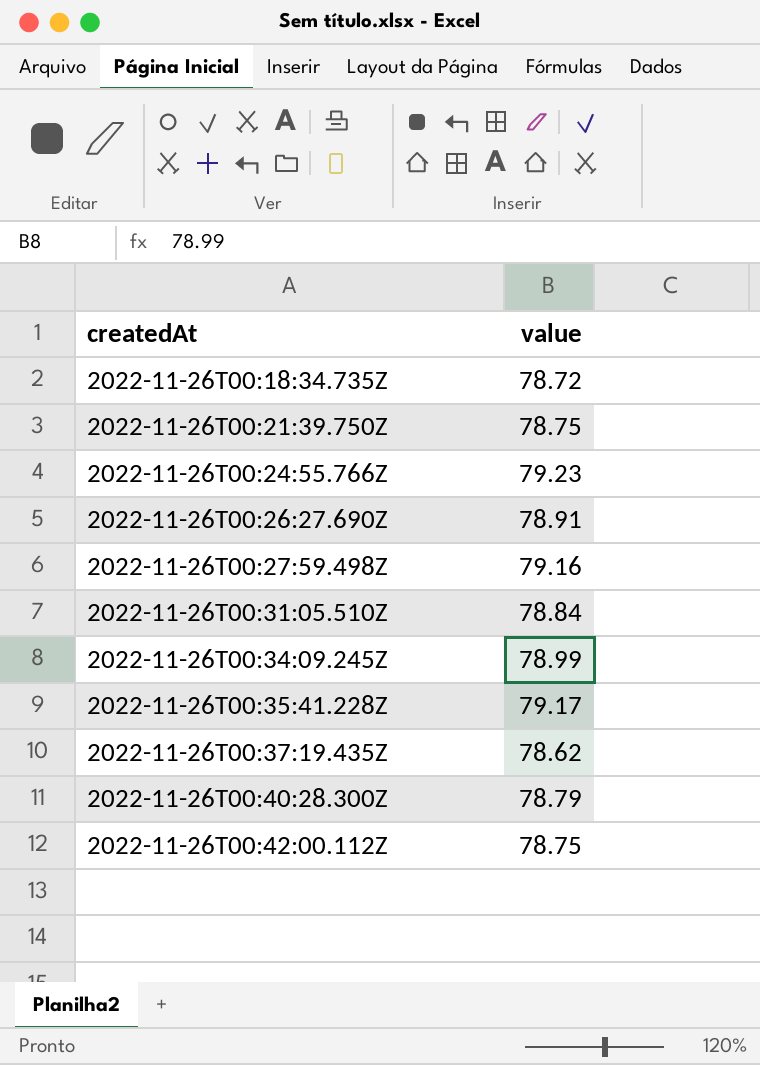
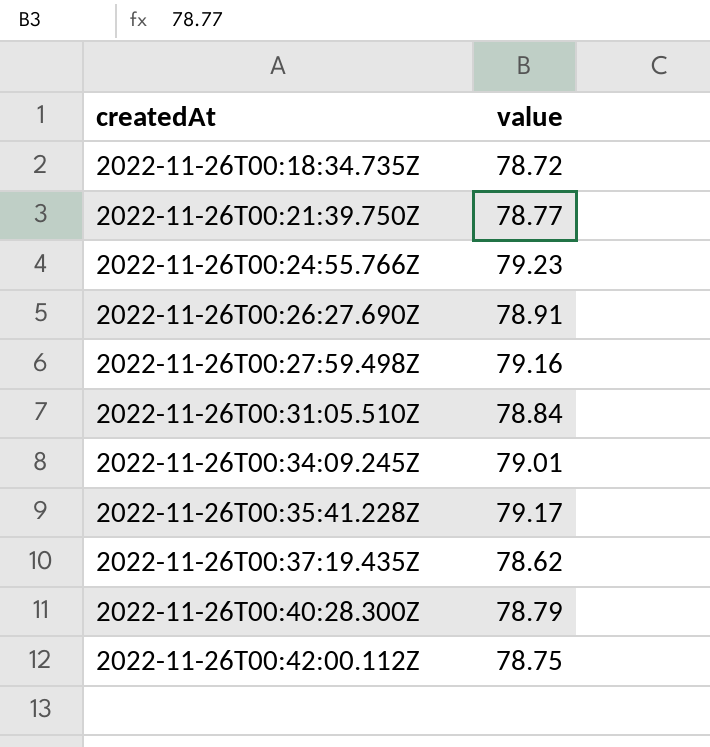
2022-11-26T00:21:39.750Z | value: 78.75 -> 78.77
2022-11-26T00:34:09.245Z | value: 78.99 -> 79.01

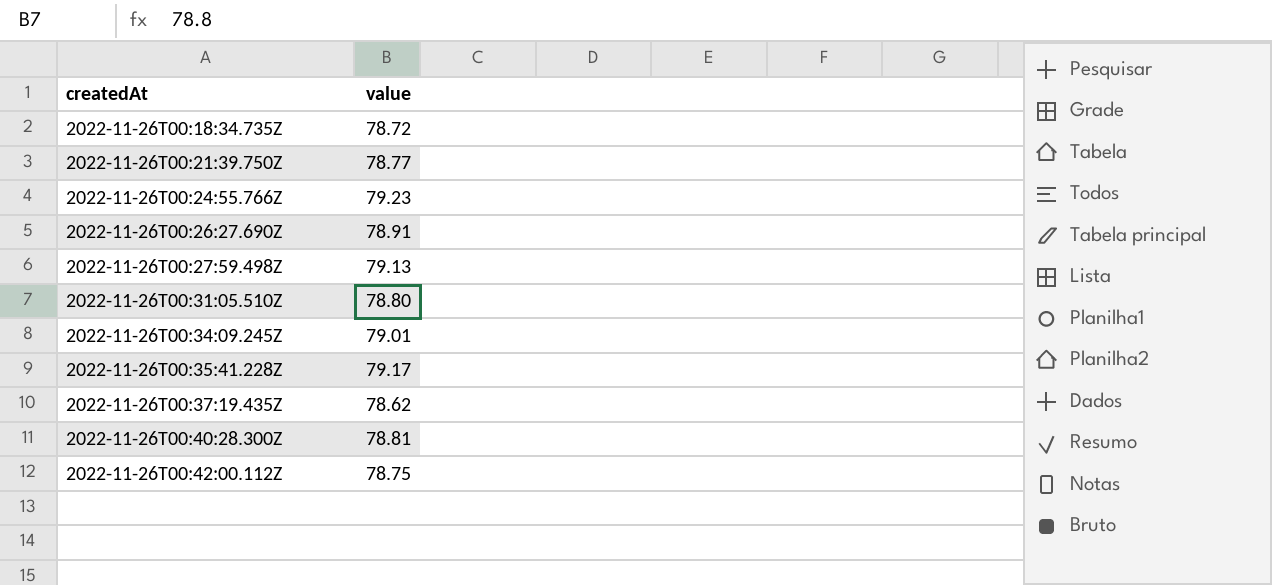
2022-11-26T00:27:59.498Z | value: 79.16 -> 79.13
2022-11-26T00:31:05.510Z | value: 78.84 -> 78.80
2022-11-26T00:40:28.300Z | value: 78.79 -> 78.81

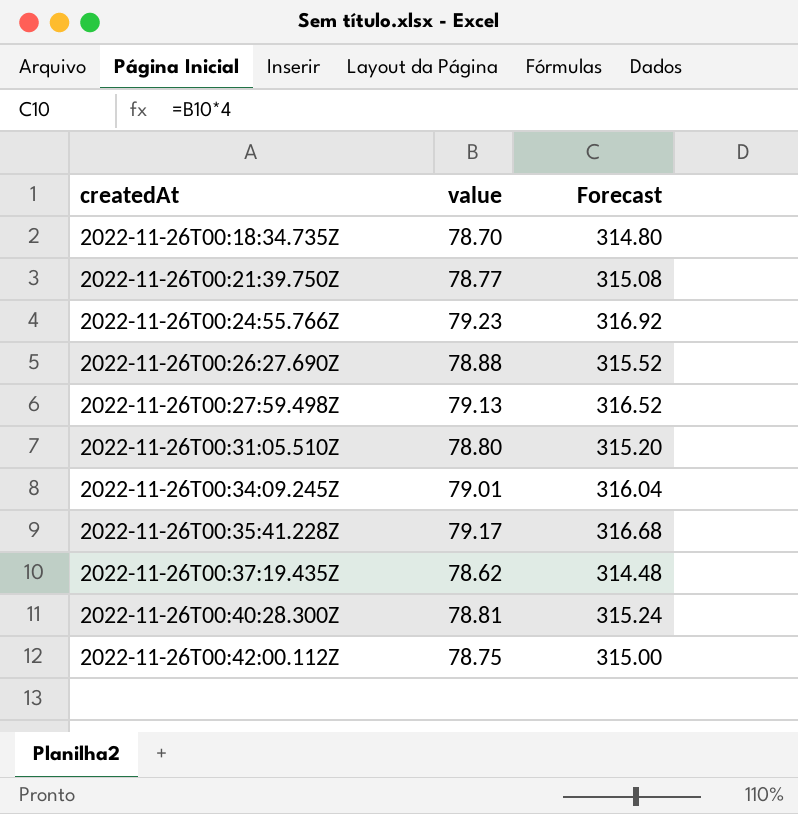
column Forecast | formula: none -> [value] * 4
2022-11-26T00:18:34.735Z | value: 78.72 -> 78.70
2022-11-26T00:26:27.690Z | value: 78.91 -> 78.88

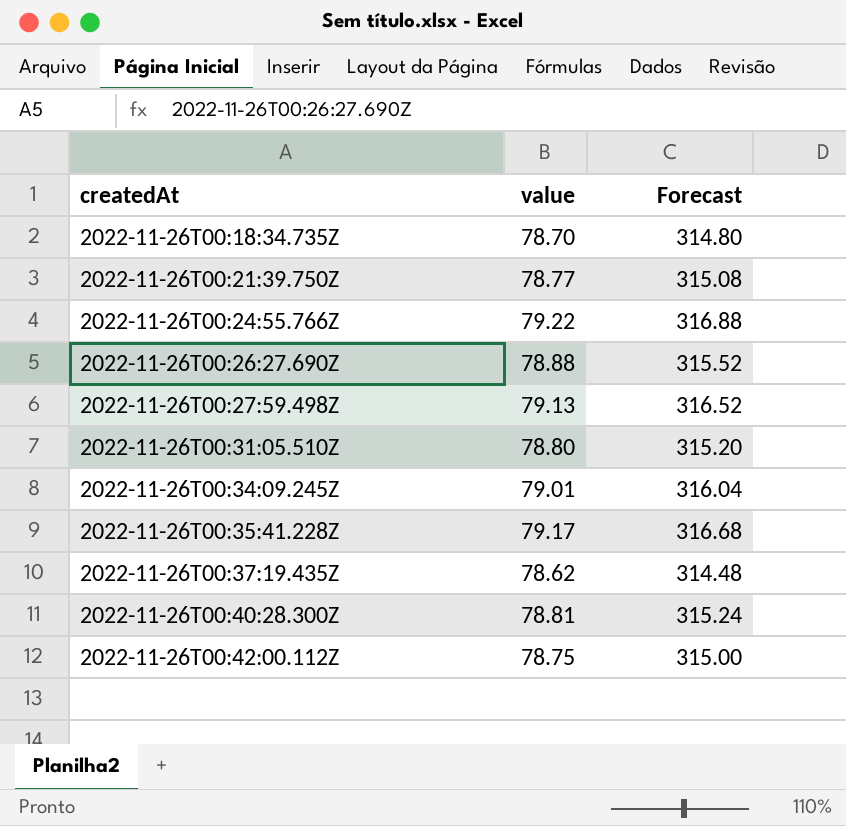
2022-11-26T00:24:55.766Z | value: 79.23 -> 79.22
2022-11-26T00:24:55.766Z | Forecast: 316.92 -> 316.88

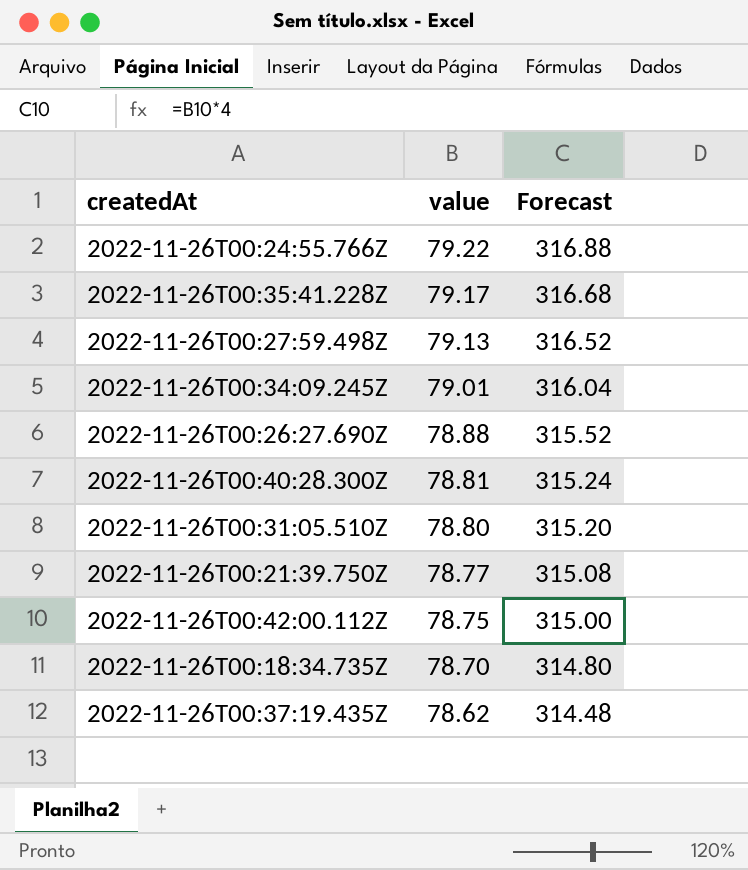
row order: createdAt ascending -> value descending

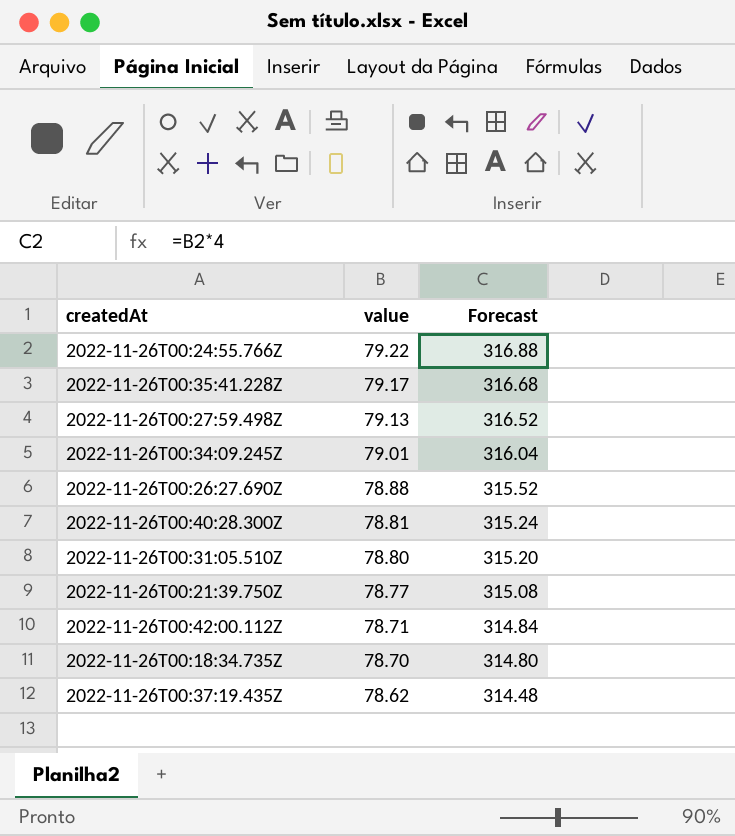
2022-11-26T00:42:00.112Z | value: 78.75 -> 78.71
2022-11-26T00:42:00.112Z | Forecast: 315.00 -> 314.84

